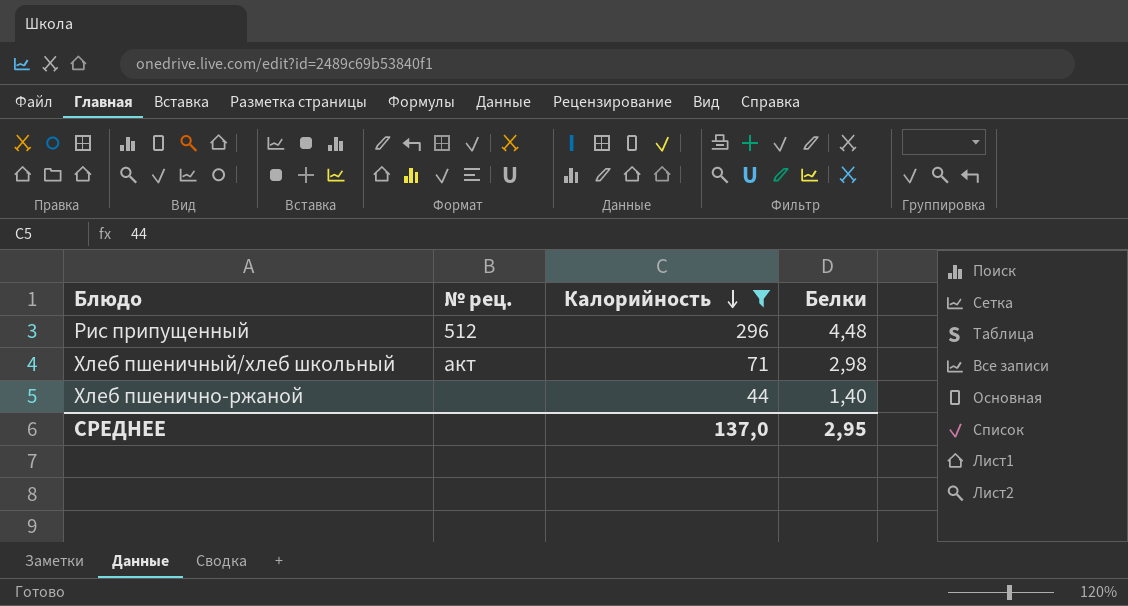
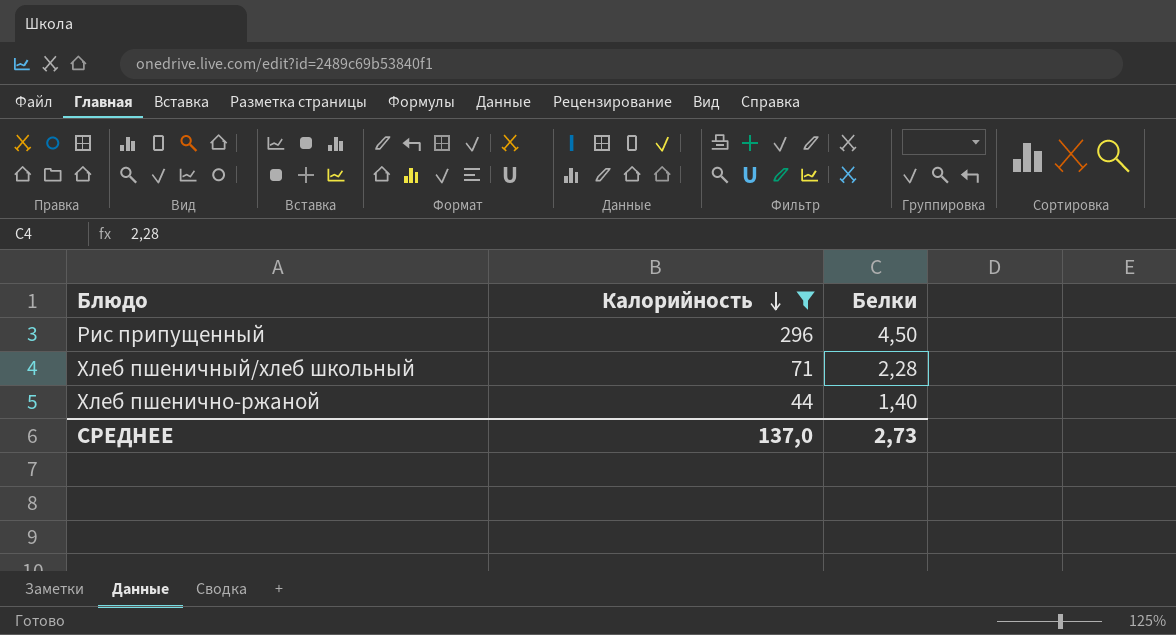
column № рец. | position: 2 -> none
Рис припущенный | Белки: 4,48 -> 4,50
Хлеб пшеничный/хлеб школьный | Белки: 2,98 -> 2,28
СРЕДНЕЕ | Белки: 2,95 -> 2,73

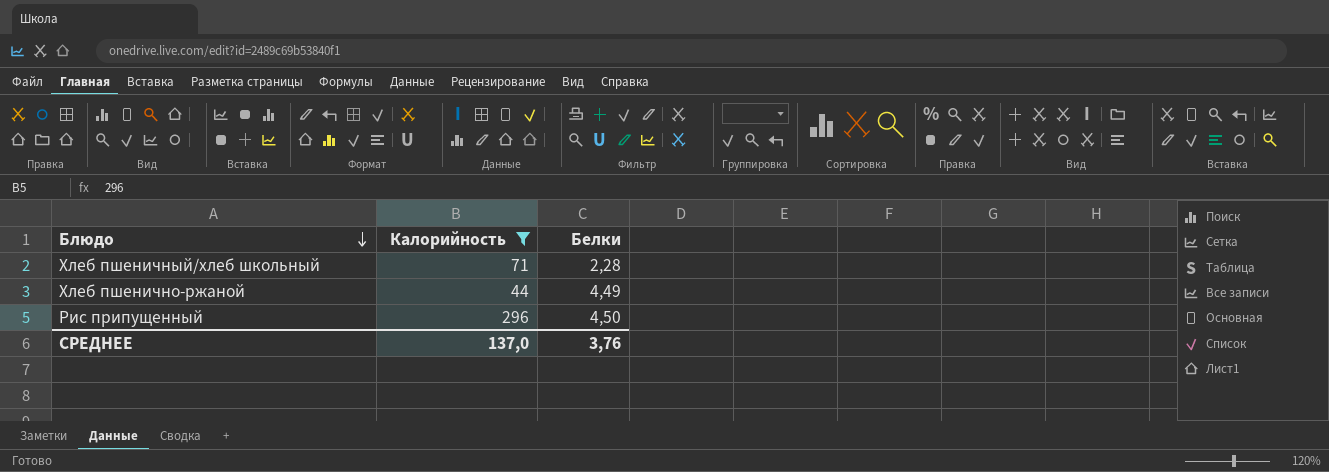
row order: Калорийность descending -> Блюдо descending
Хлеб пшенично-ржаной | Белки: 1,40 -> 4,49
СРЕДНЕЕ | Белки: 2,73 -> 3,76

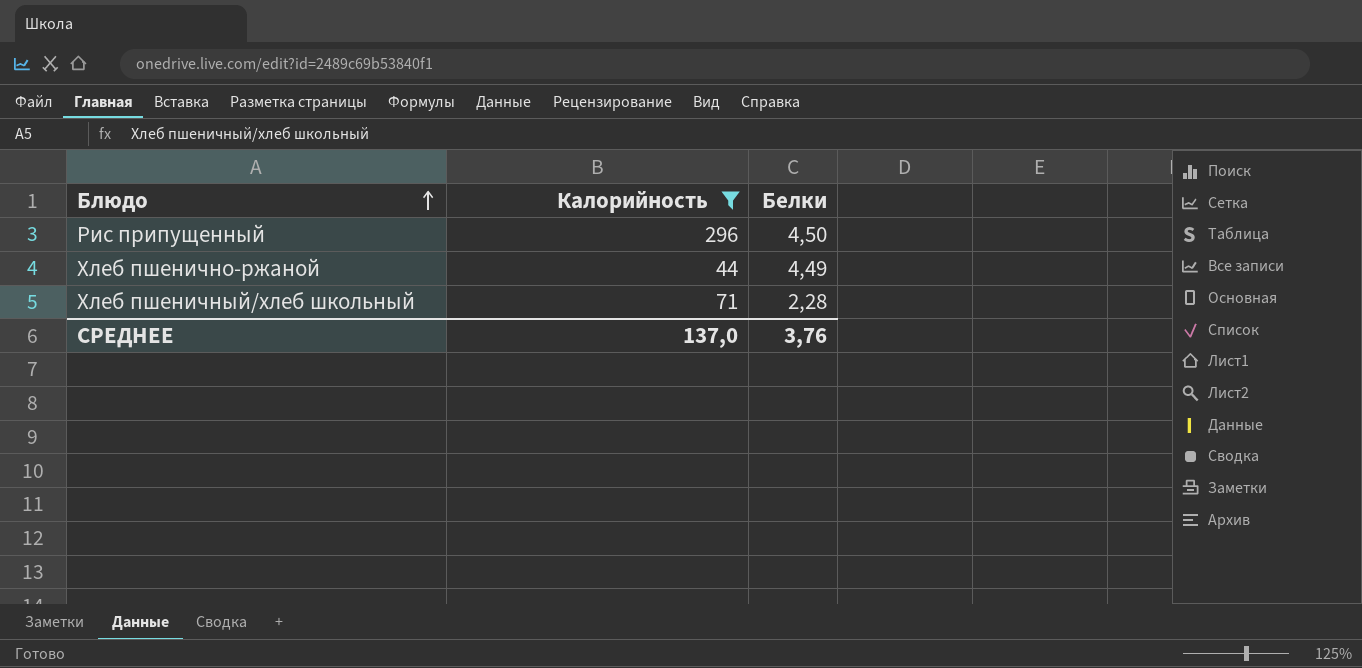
row order: Блюдо descending -> Блюдо ascending

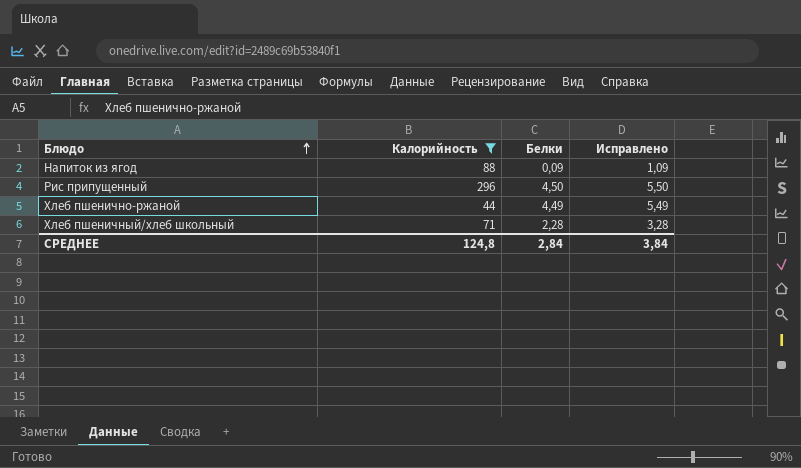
column Исправлено | formula: none -> [Белки] + 1
row Напиток из ягод: none -> 88 | 0,09 | 1,09
СРЕДНЕЕ | Калорийность: 137,0 -> 124,8
СРЕДНЕЕ | Белки: 3,76 -> 2,84

